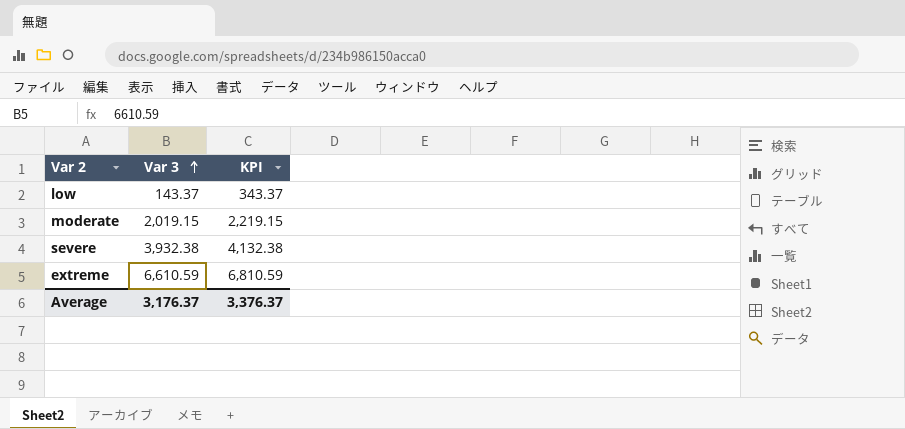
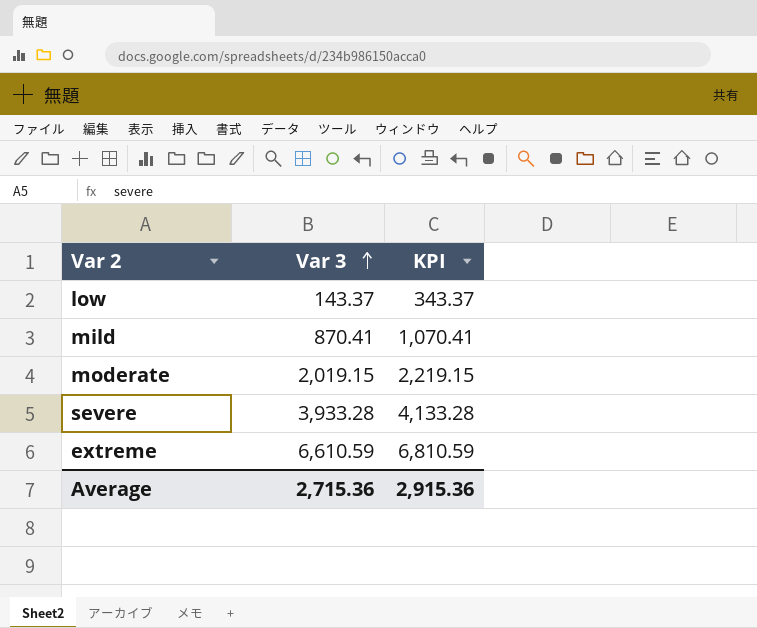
row mild: none -> 870.41 | 1,070.41
severe | Var 3: 3,932.38 -> 3,933.28
severe | KPI: 4,132.38 -> 4,133.28
Average | Var 3: 3,176.37 -> 2,715.36
Average | KPI: 3,376.37 -> 2,915.36

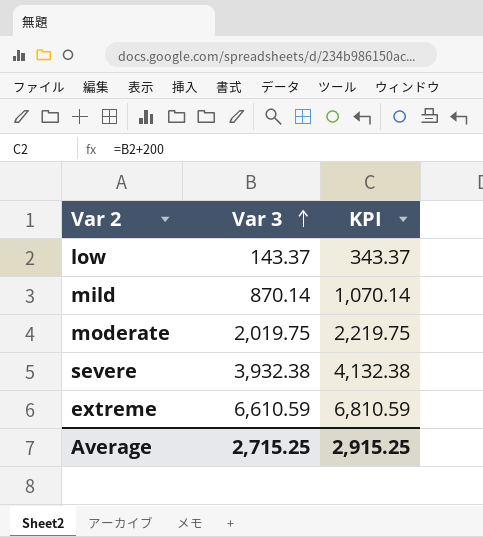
mild | Var 3: 870.41 -> 870.14
mild | KPI: 1,070.41 -> 1,070.14
moderate | Var 3: 2,019.15 -> 2,019.75
moderate | KPI: 2,219.15 -> 2,219.75
severe | Var 3: 3,933.28 -> 3,932.38
severe | KPI: 4,133.28 -> 4,132.38
Average | Var 3: 2,715.36 -> 2,715.25
Average | KPI: 2,915.36 -> 2,915.25

